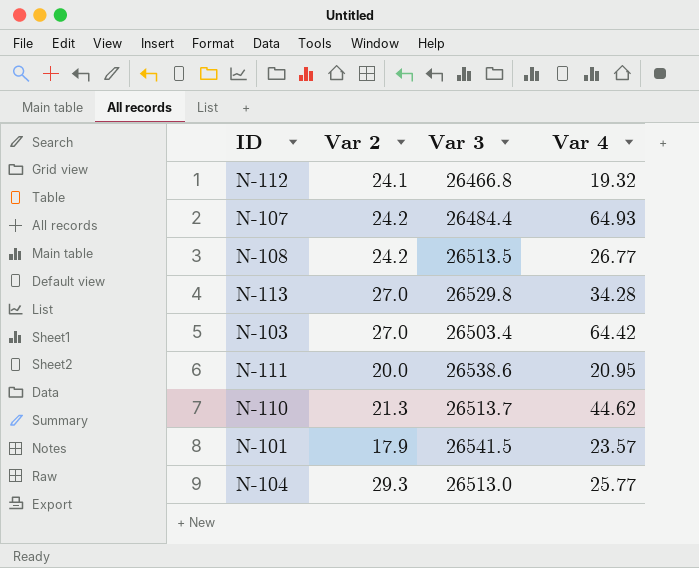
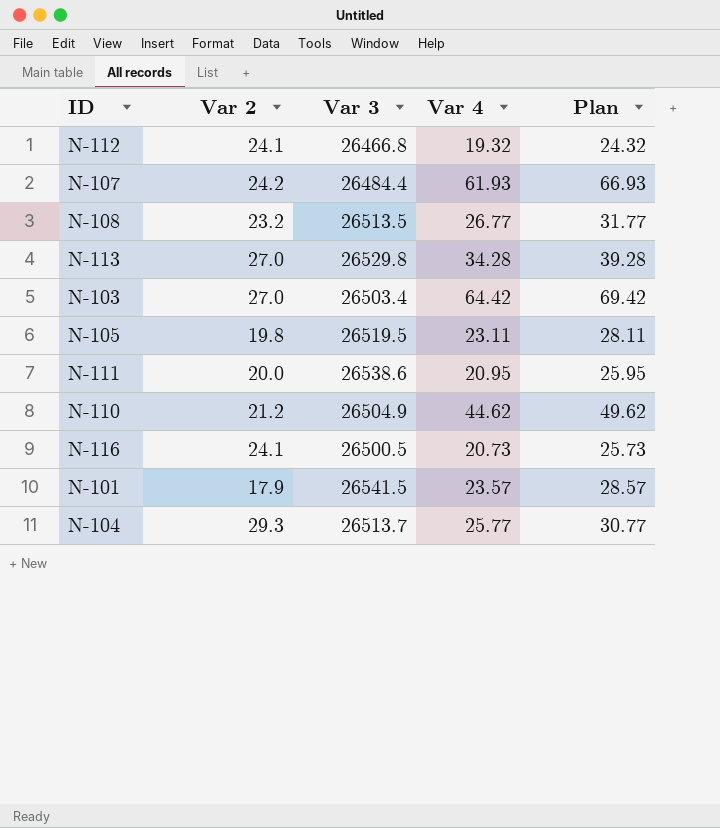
column Plan | formula: none -> [Var 4] + 5
N-107 | Var 4: 64.93 -> 61.93
N-108 | Var 2: 24.2 -> 23.2
row N-105: none -> 19.8 | 26519.5 | 23.11 | 28.11
N-110 | Var 2: 21.3 -> 21.2
N-110 | Var 3: 26513.7 -> 26504.9
row N-116: none -> 24.1 | 26500.5 | 20.73 | 25.73
N-104 | Var 3: 26513.0 -> 26513.7

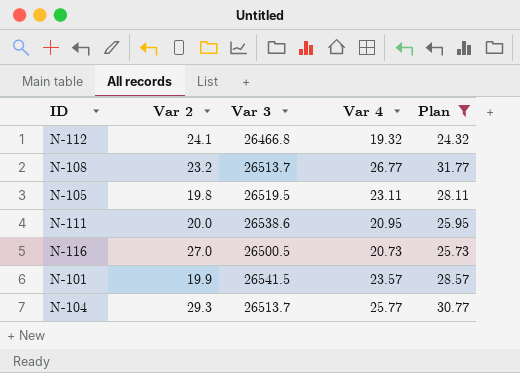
filter: none -> Plan <= 31.77
N-108 | Var 3: 26513.5 -> 26513.7
N-116 | Var 2: 24.1 -> 27.0
N-101 | Var 2: 17.9 -> 19.9

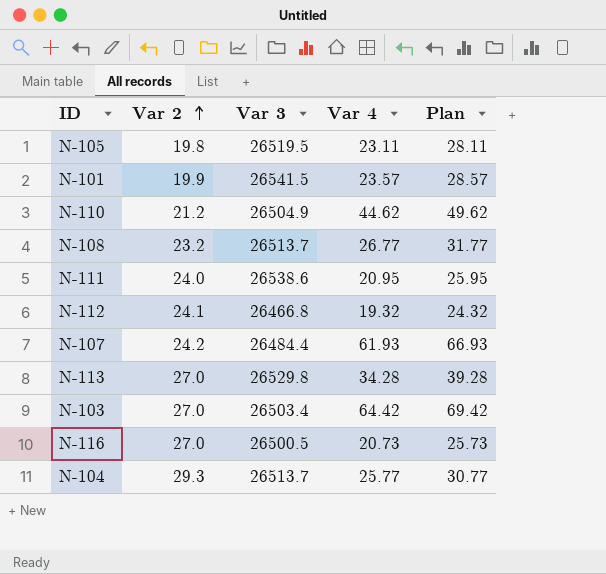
filter: Plan <= 31.77 -> none
row order: none -> Var 2 ascending
N-111 | Var 2: 20.0 -> 24.0

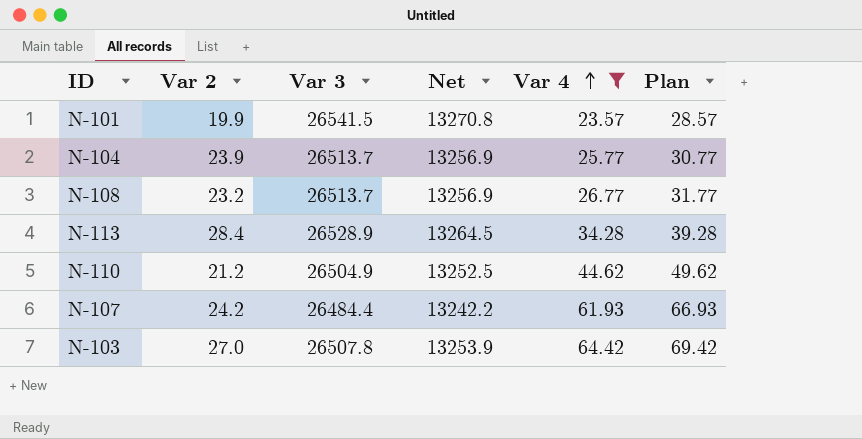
filter: none -> Var 4 >= 23.57
row order: Var 2 ascending -> Var 4 ascending
column Net | formula: none -> [Var 3] * 0.5
N-104 | Var 2: 29.3 -> 23.9
N-113 | Var 2: 27.0 -> 28.4
N-113 | Var 3: 26529.8 -> 26528.9
N-103 | Var 3: 26503.4 -> 26507.8

